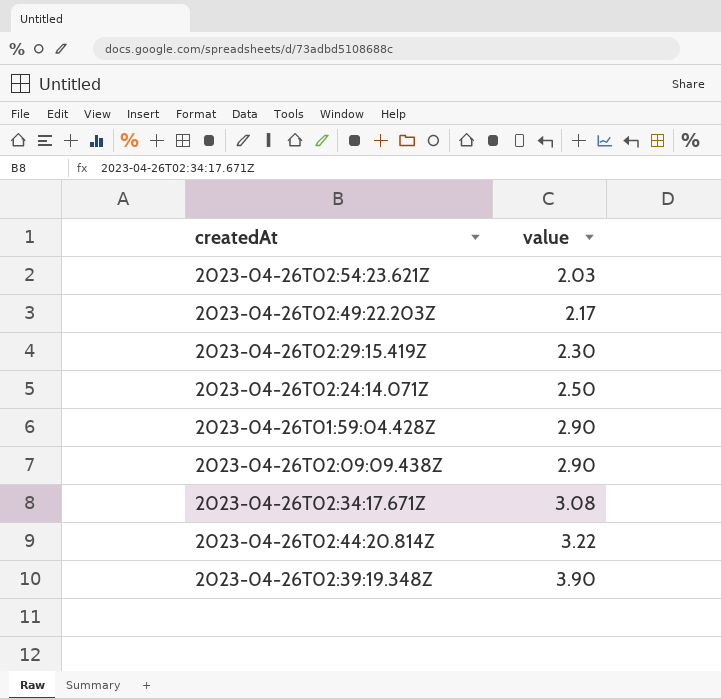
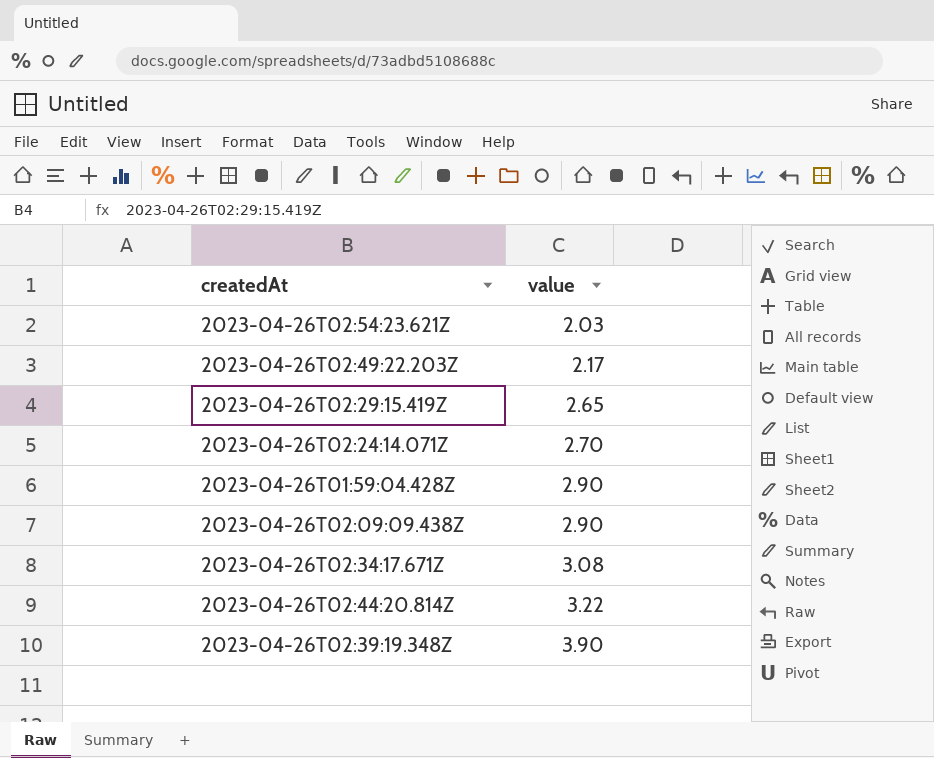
2023-04-26T02:29:15.419Z | value: 2.30 -> 2.65
2023-04-26T02:24:14.071Z | value: 2.50 -> 2.70

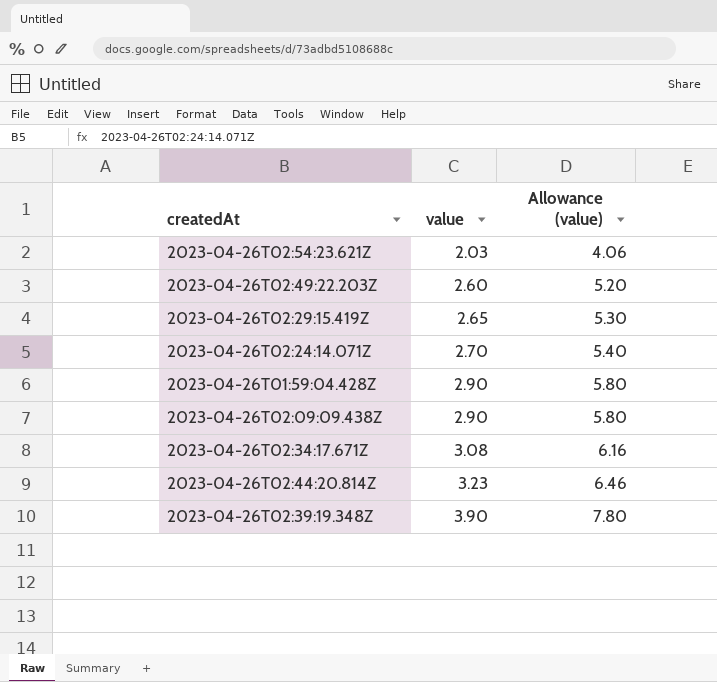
column Allowance (value) | formula: none -> [value] * 2
2023-04-26T02:49:22.203Z | value: 2.17 -> 2.60
2023-04-26T02:44:20.814Z | value: 3.22 -> 3.23

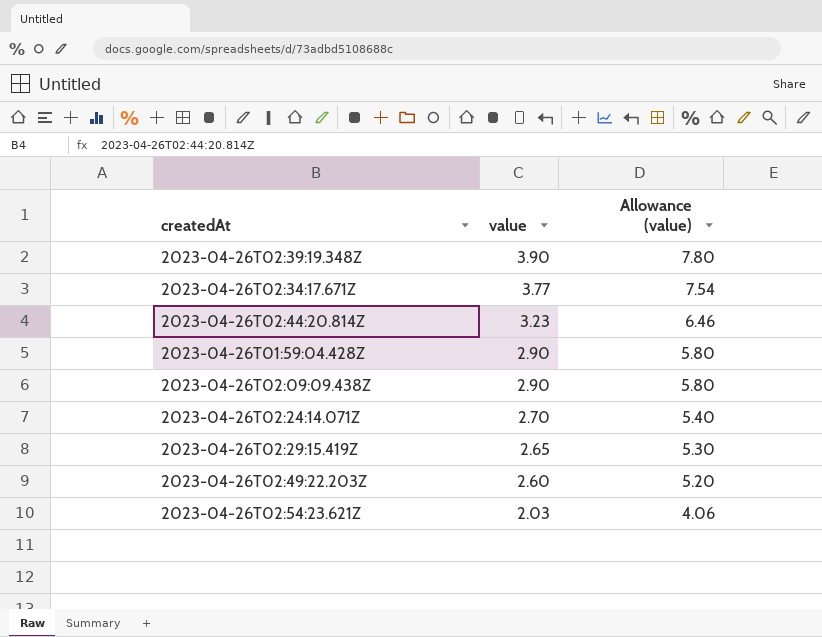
row order: value ascending -> value descending
2023-04-26T02:34:17.671Z | value: 3.08 -> 3.77
2023-04-26T02:34:17.671Z | Allowance (value): 6.16 -> 7.54

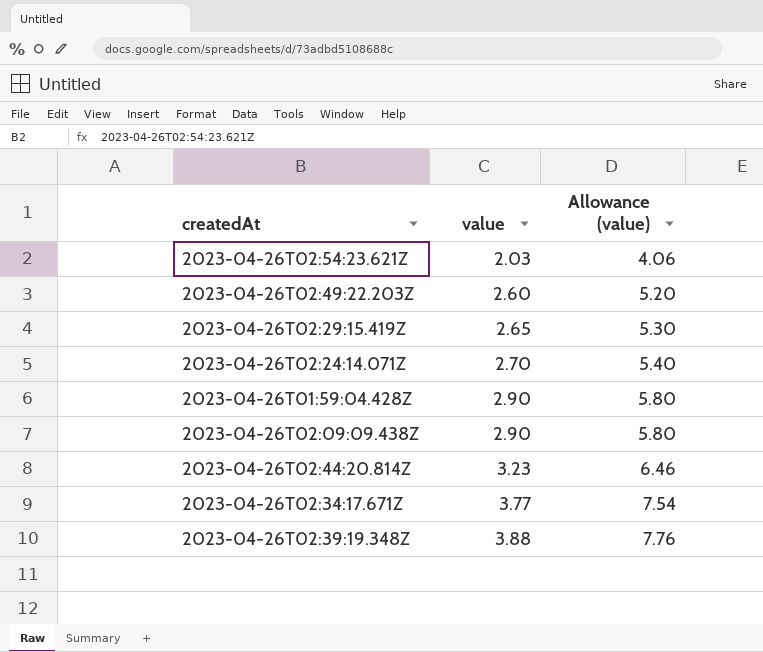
row order: value descending -> value ascending
2023-04-26T02:39:19.348Z | value: 3.90 -> 3.88
2023-04-26T02:39:19.348Z | Allowance (value): 7.80 -> 7.76

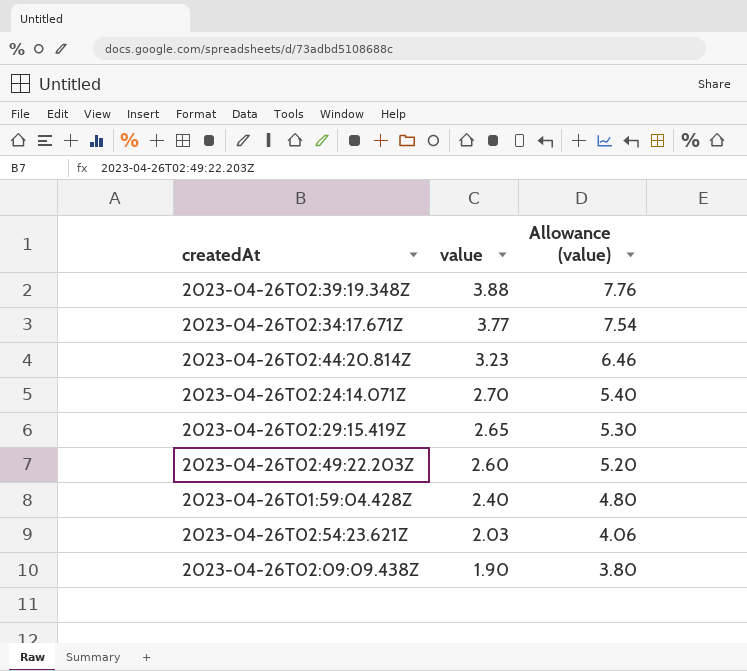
row order: value ascending -> value descending
2023-04-26T01:59:04.428Z | value: 2.90 -> 2.40
2023-04-26T01:59:04.428Z | Allowance (value): 5.80 -> 4.80
2023-04-26T02:09:09.438Z | value: 2.90 -> 1.90
2023-04-26T02:09:09.438Z | Allowance (value): 5.80 -> 3.80

